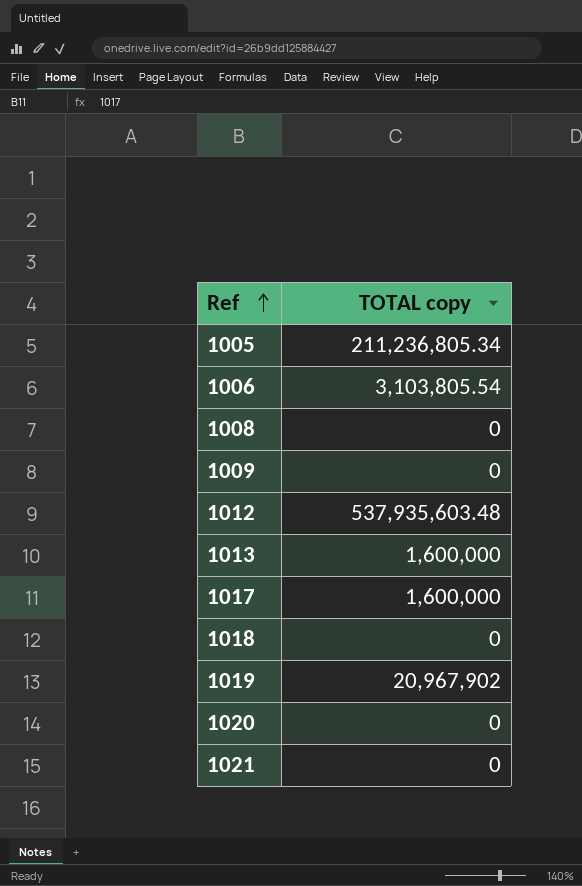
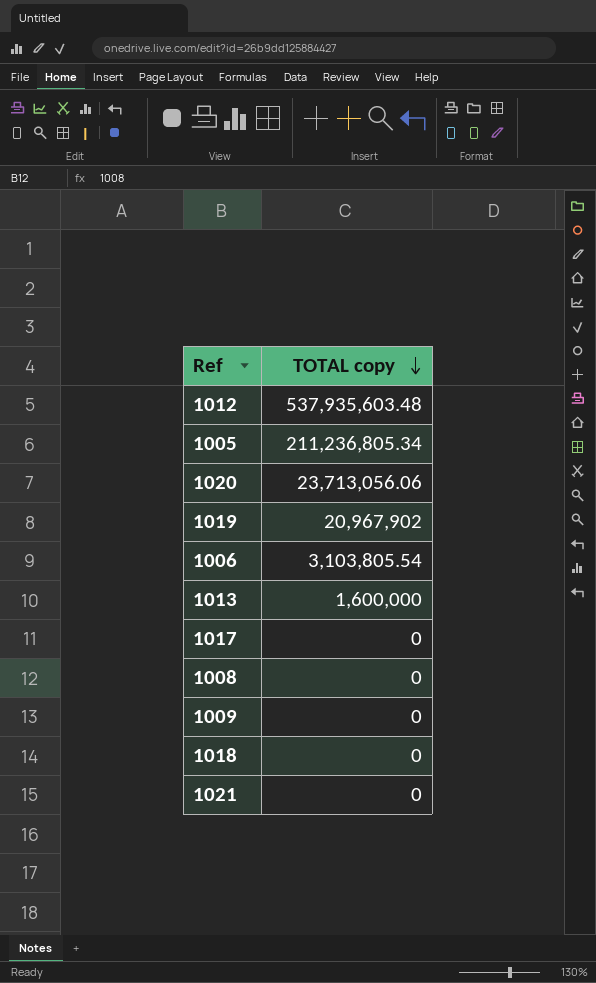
row order: Ref ascending -> TOTAL copy descending
1020 | TOTAL copy: 0 -> 23,713,056.06
1017 | TOTAL copy: 1,600,000 -> 0

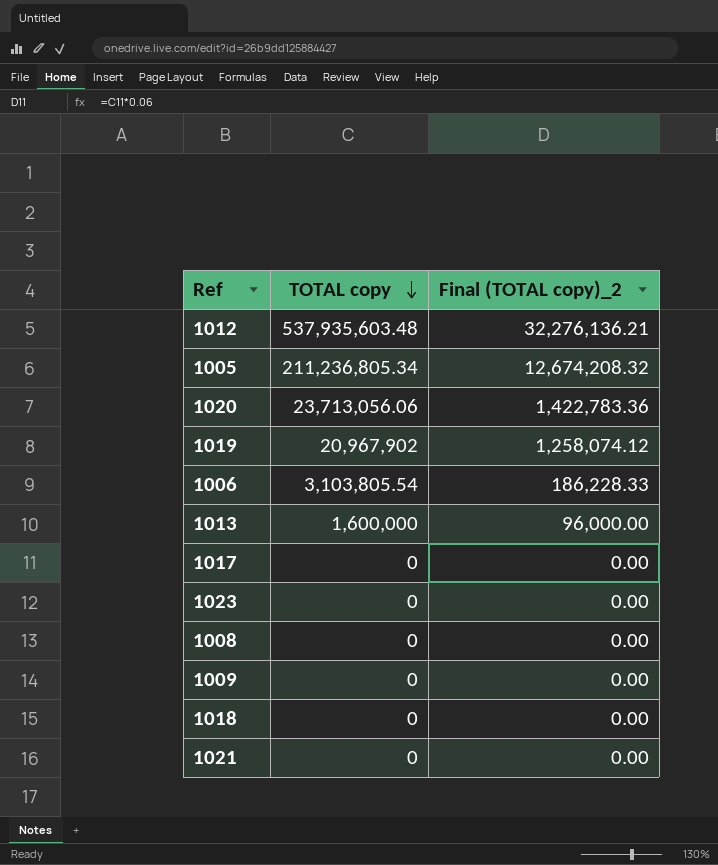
column Final (TOTAL copy)_2 | formula: none -> [TOTAL copy] * 0.06
row 1023: none -> 0 | 0.00

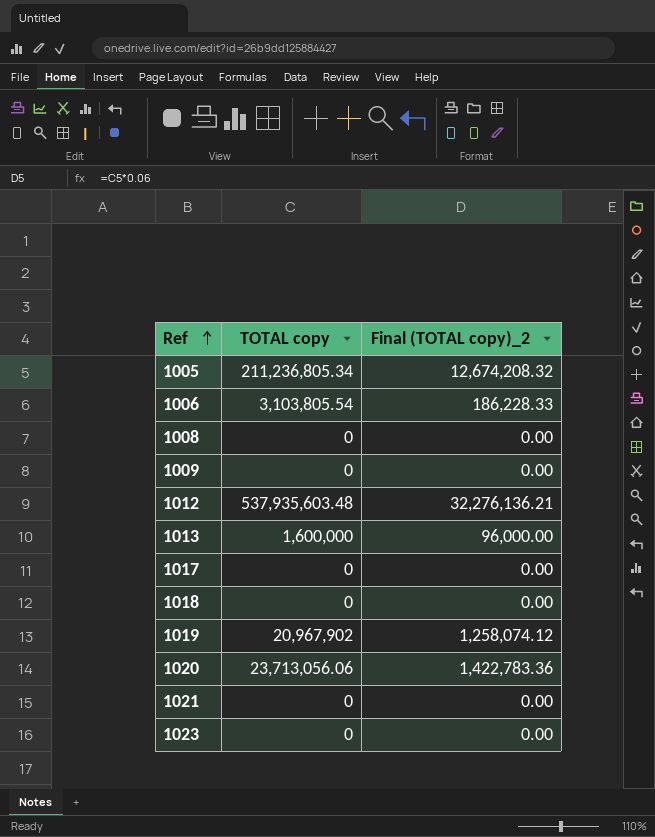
row order: TOTAL copy descending -> Ref ascending

